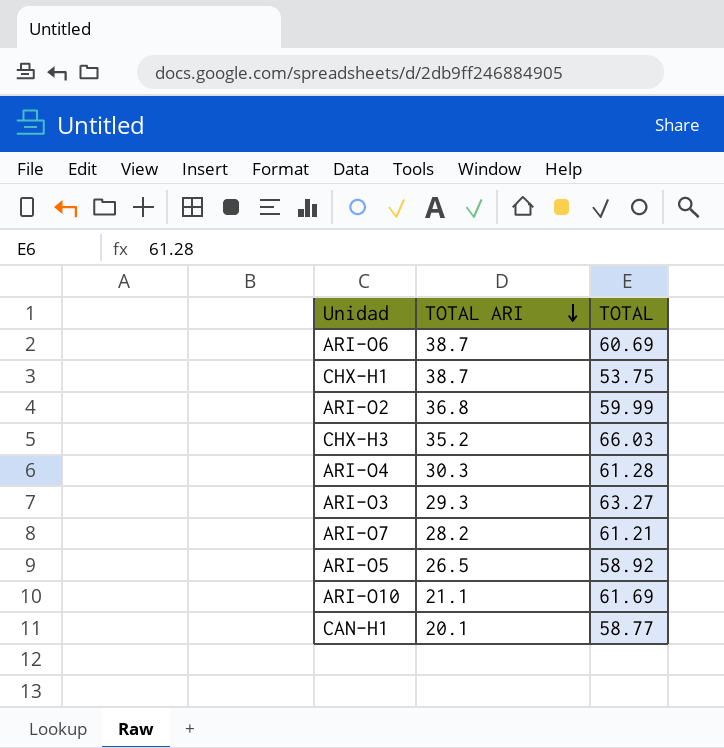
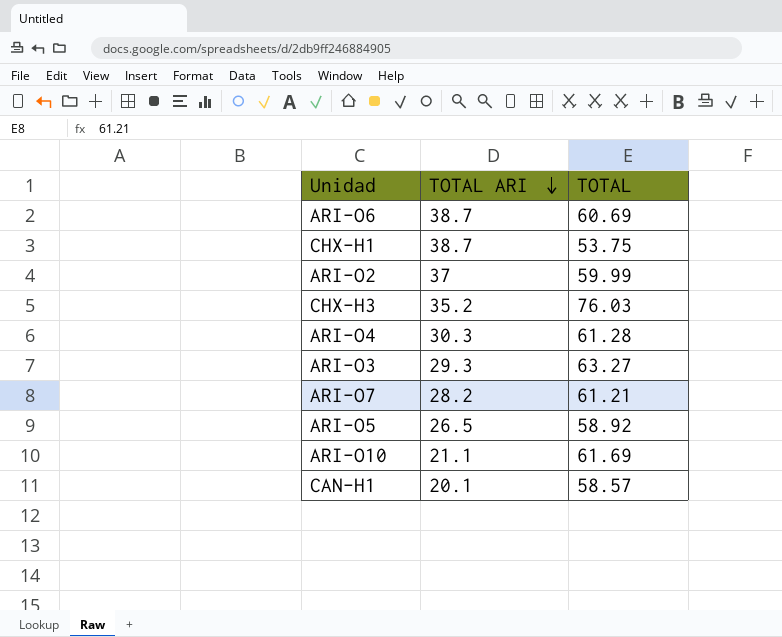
ARI-O2 | TOTAL ARI: 36.8 -> 37
CHX-H3 | TOTAL: 66.03 -> 76.03
CAN-H1 | TOTAL: 58.77 -> 58.57

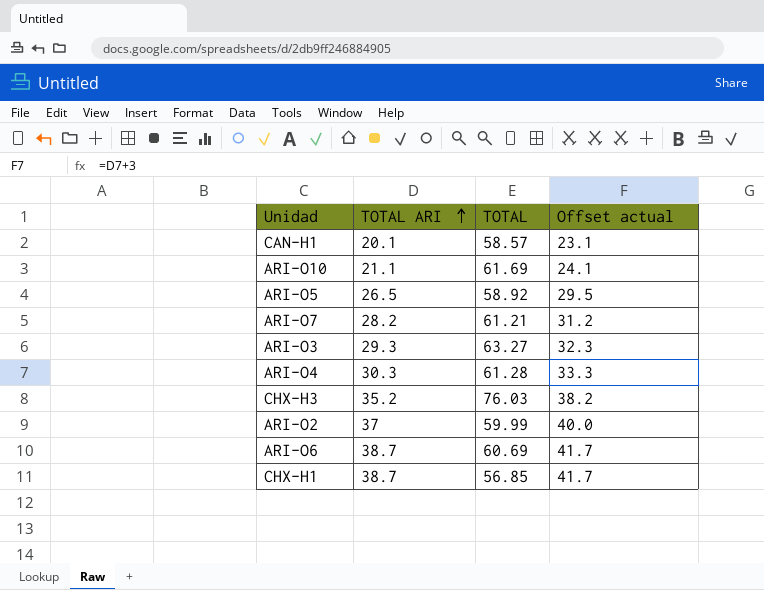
row order: TOTAL ARI descending -> TOTAL ARI ascending
column Offset actual | formula: none -> [TOTAL ARI] + 3
CHX-H1 | TOTAL: 53.75 -> 56.85

